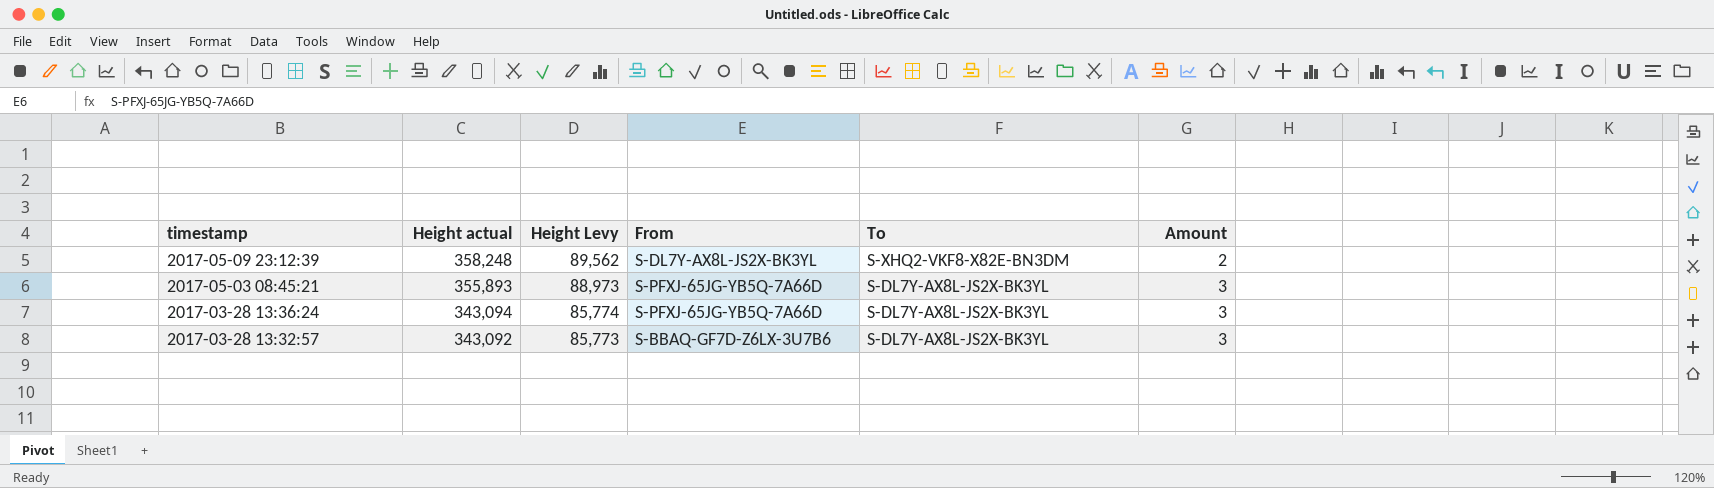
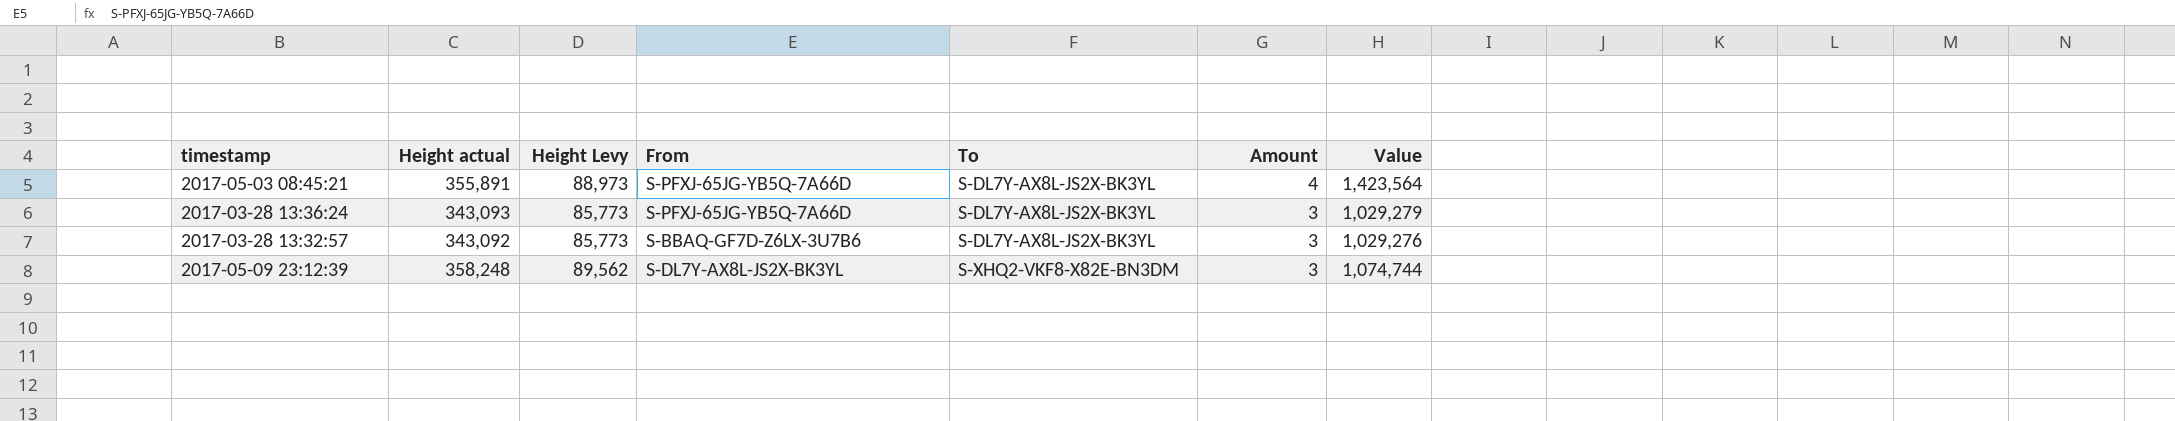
row order: timestamp descending -> To ascending
column Value | formula: none -> [Height actual] * [Amount]
2017-05-03 08:45:21 | Height actual: 355,893 -> 355,891
2017-05-03 08:45:21 | Amount: 3 -> 4
2017-03-28 13:36:24 | Height actual: 343,094 -> 343,093
2017-03-28 13:36:24 | Height Levy: 85,774 -> 85,773
2017-05-09 23:12:39 | Amount: 2 -> 3

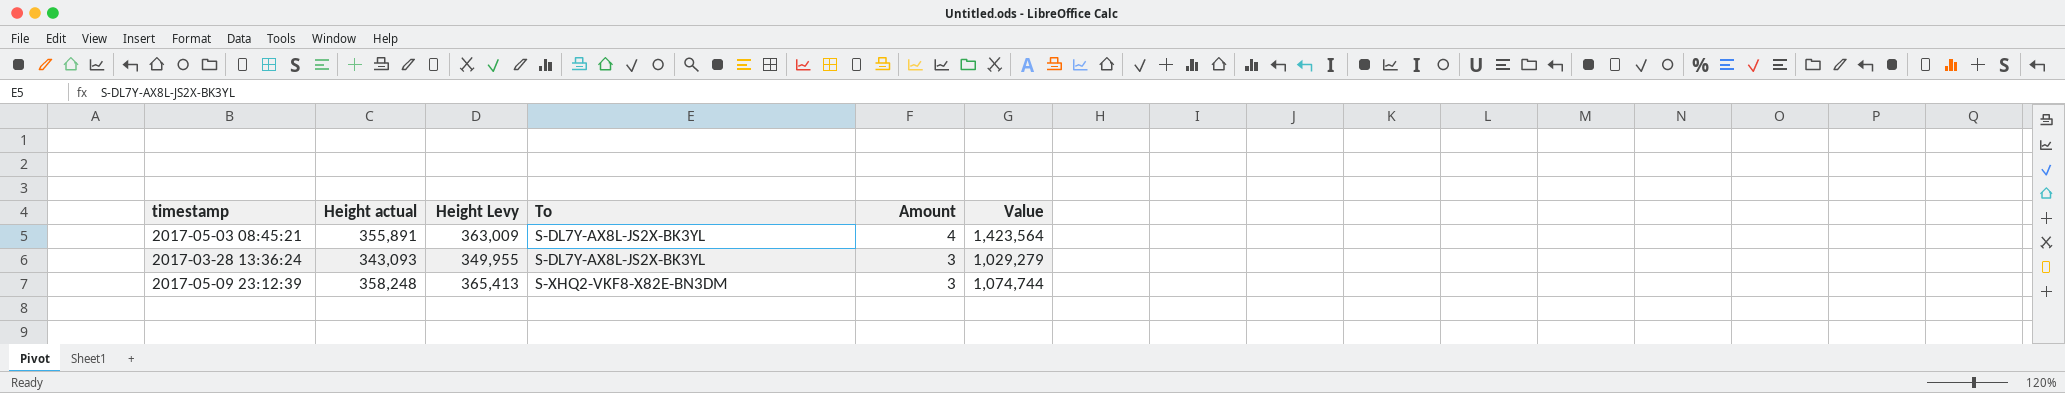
column From | position: 4 -> none
column Height Levy | formula: [Height actual] * 0.25 -> [Height actual] * 1.02
row 2017-03-28 13:32:57: 343,092 | 85,773 | S-BBAQ-GF7D-Z6LX-3U7B6 | S-DL7Y-AX8L-JS2X-BK3YL | 3 | 1,029,276 -> none

